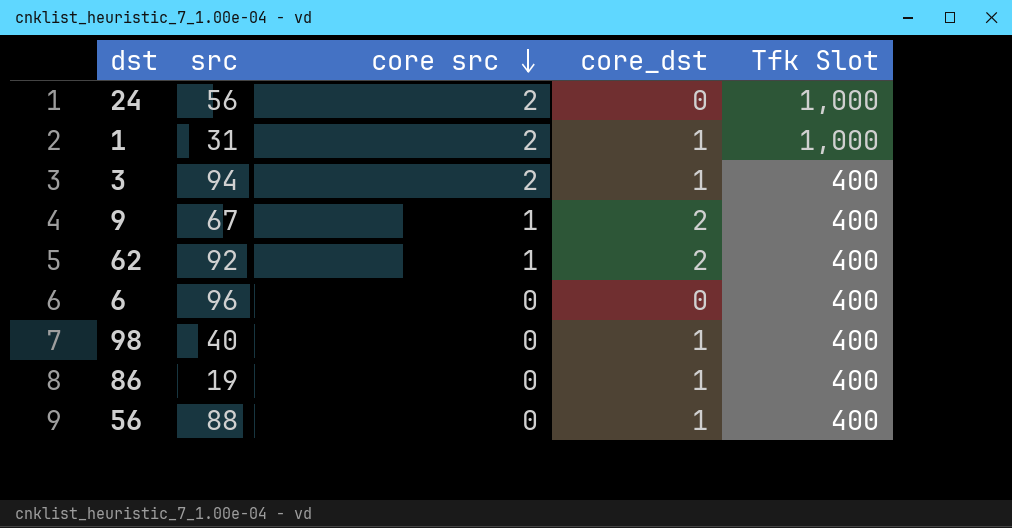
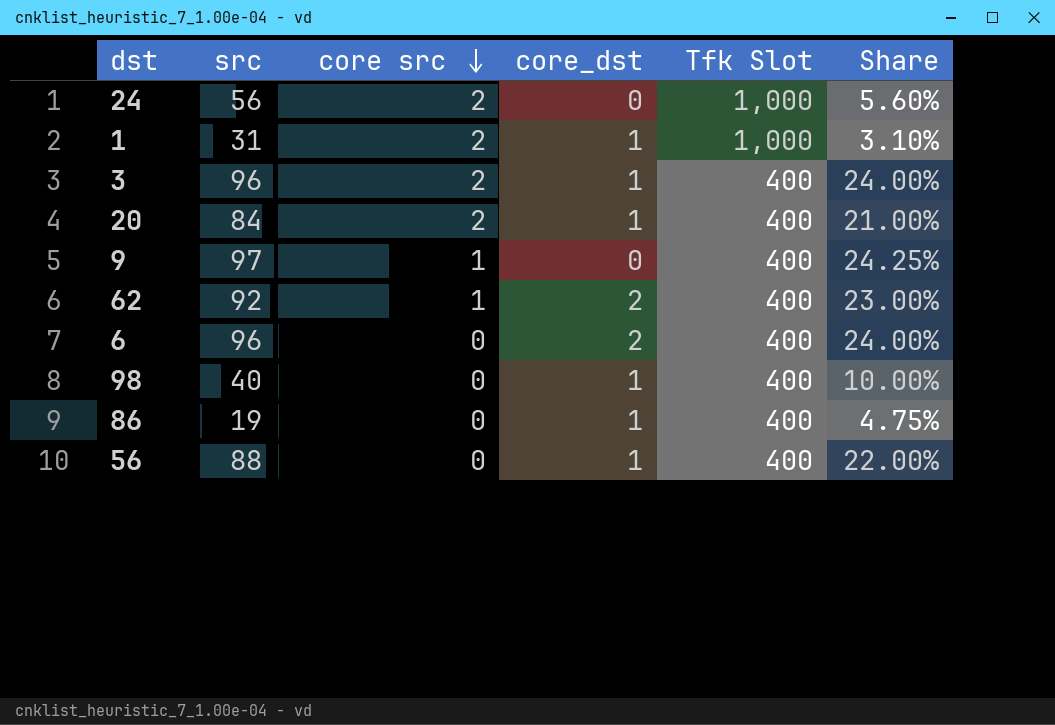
column Share | formula: none -> [src] / [Tfk Slot]
3 | src: 94 -> 96
row 20: none -> 84 | 2 | 1 | 400 | 21.00%
9 | src: 67 -> 97
9 | core_dst: 2 -> 0
6 | core_dst: 0 -> 2

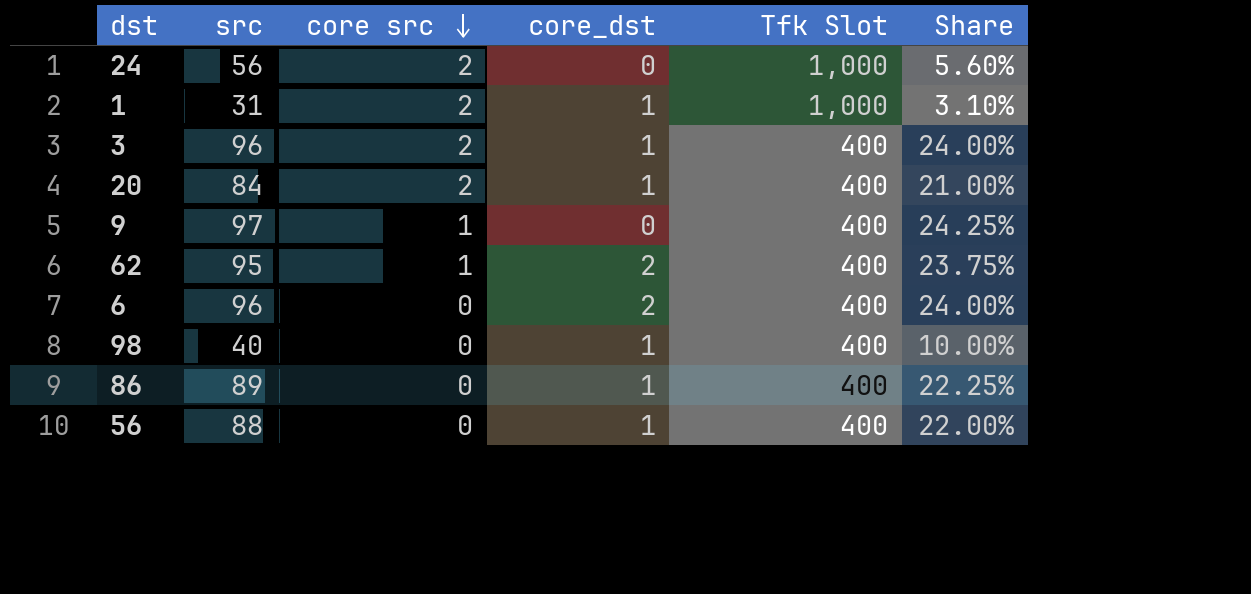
62 | src: 92 -> 95
62 | Share: 23.00% -> 23.75%
86 | src: 19 -> 89
86 | Share: 4.75% -> 22.25%

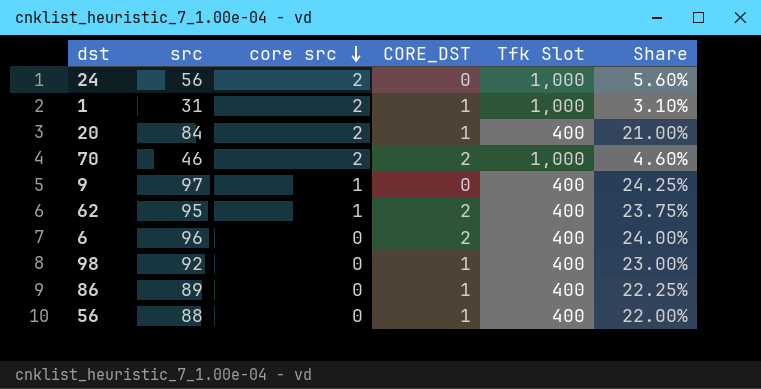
column name: core_dst -> CORE_DST
row 3: 96 | 2 | 1 | 400 | 24.00% -> none
row 70: none -> 46 | 2 | 2 | 1,000 | 4.60%
98 | src: 40 -> 92
98 | Share: 10.00% -> 23.00%

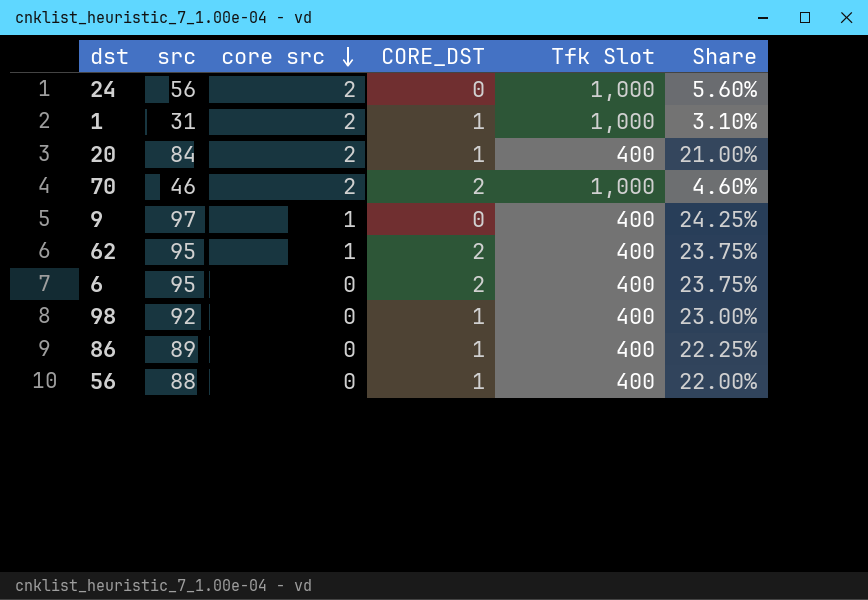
6 | src: 96 -> 95
6 | Share: 24.00% -> 23.75%

